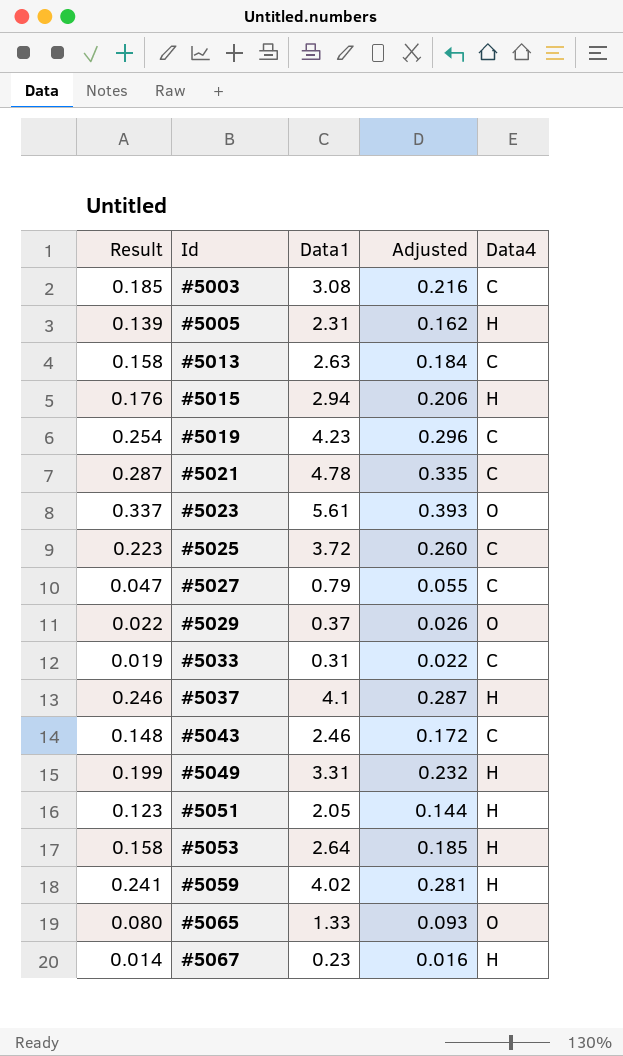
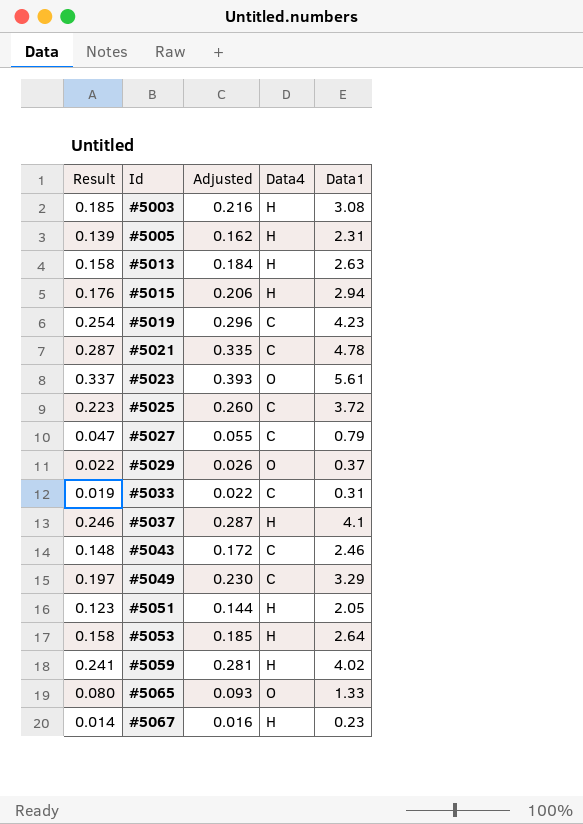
column Data1 | position: 3 -> 5
#5003 | Data4: C -> H
#5013 | Data4: C -> H
#5049 | Result: 0.199 -> 0.197
#5049 | Adjusted: 0.232 -> 0.230
#5049 | Data4: H -> C
#5049 | Data1: 3.31 -> 3.29

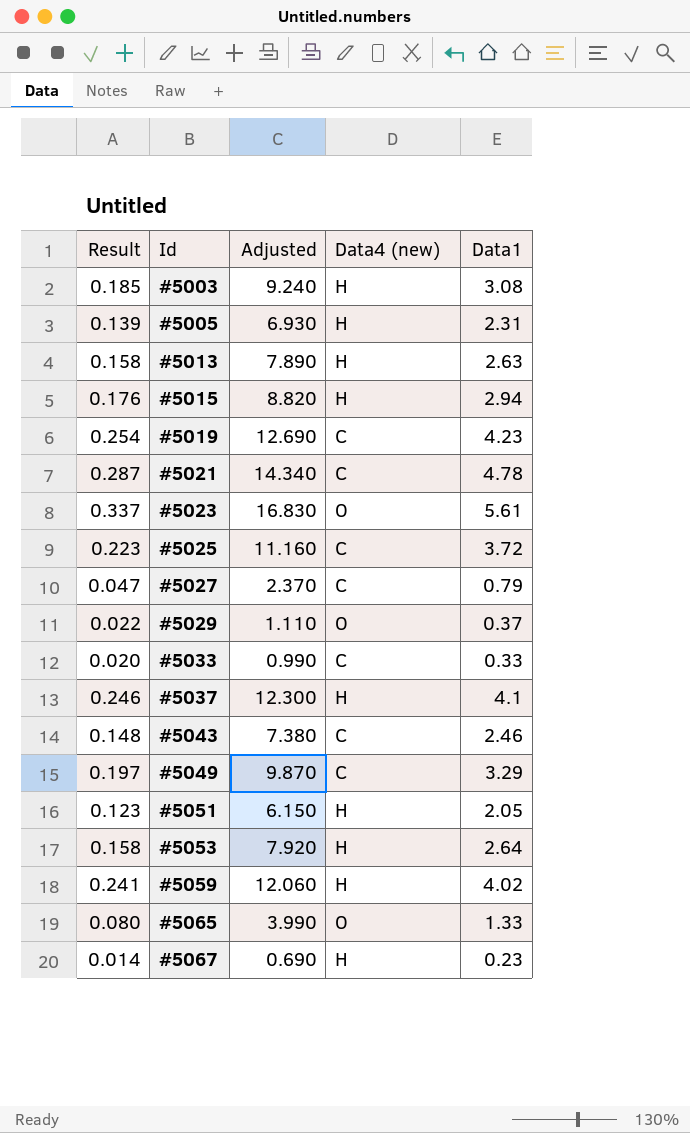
column Adjusted | formula: [Data1] * 0.07 -> [Data1] * 3
column name: Data4 -> Data4 (new)
#5033 | Result: 0.019 -> 0.020
#5033 | Data1: 0.31 -> 0.33

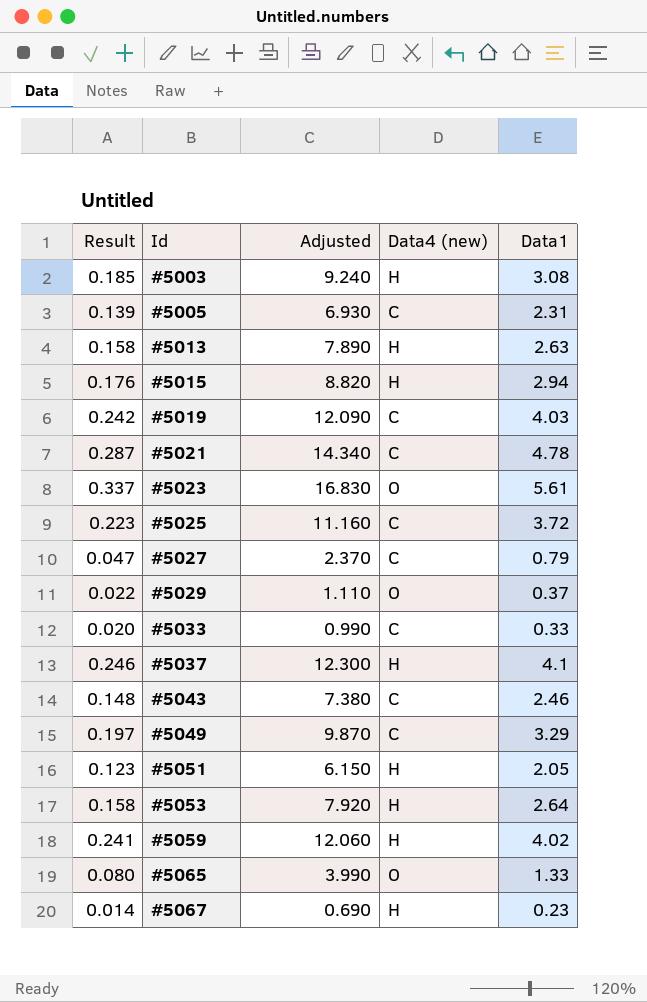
#5005 | Data4 (new): H -> C
#5019 | Result: 0.254 -> 0.242
#5019 | Adjusted: 12.690 -> 12.090
#5019 | Data1: 4.23 -> 4.03

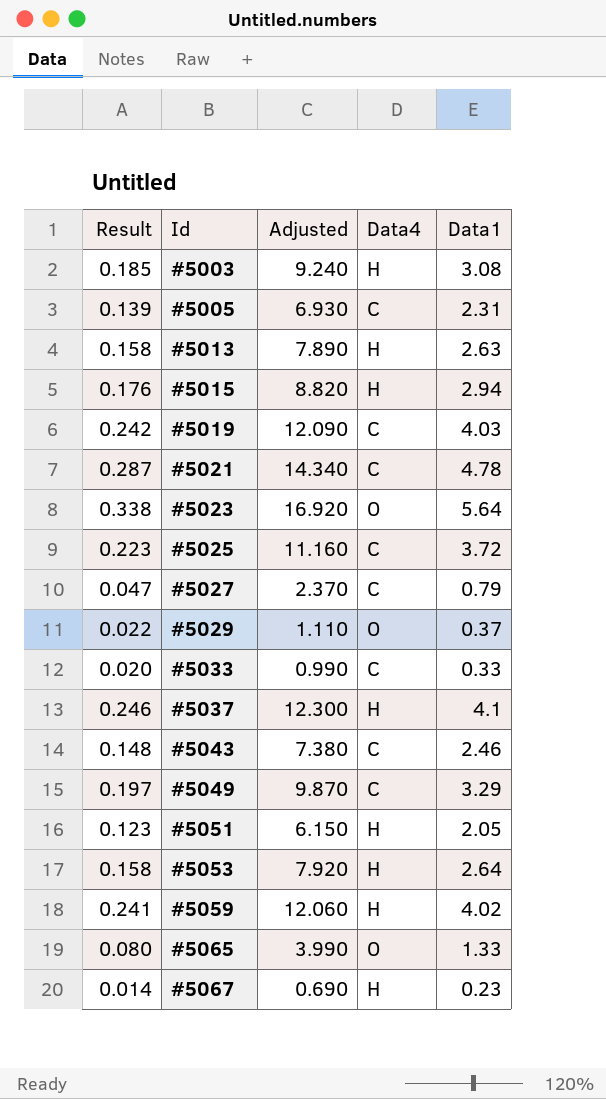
column name: Data4 (new) -> Data4
#5023 | Result: 0.337 -> 0.338
#5023 | Adjusted: 16.830 -> 16.920
#5023 | Data1: 5.61 -> 5.64

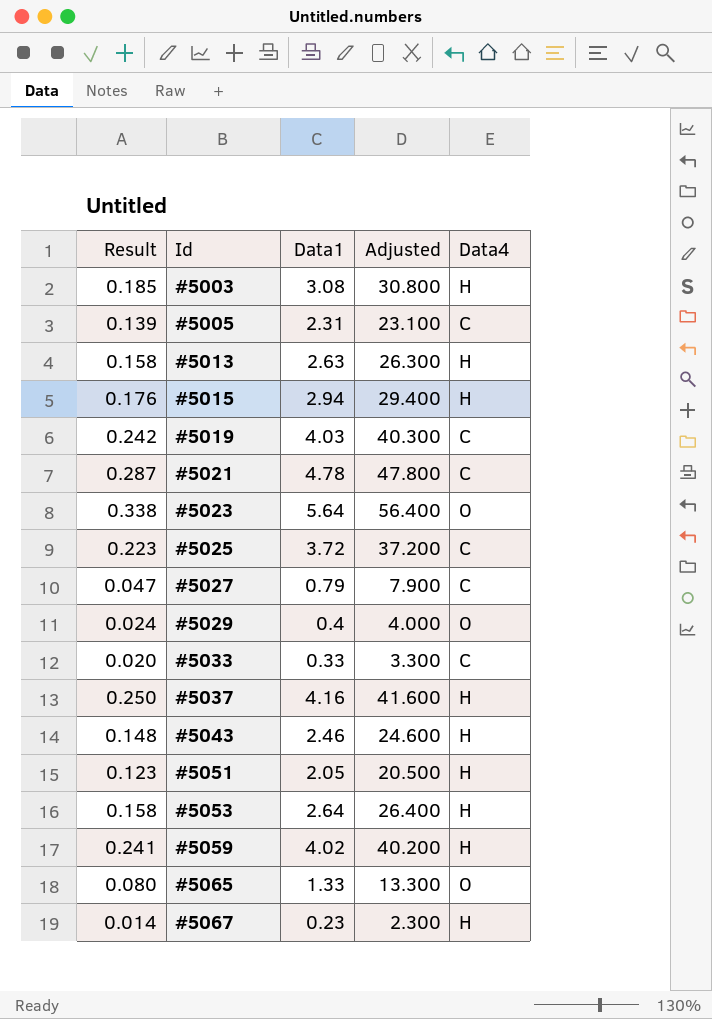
column Data1 | position: 5 -> 3
column Adjusted | formula: [Data1] * 3 -> [Data1] * 10
row #5049: 0.197 | 9.870 | C | 3.29 -> none
#5029 | Result: 0.022 -> 0.024
#5029 | Data1: 0.37 -> 0.4
#5037 | Result: 0.246 -> 0.250
#5037 | Data1: 4.1 -> 4.16
#5043 | Data4: C -> H

